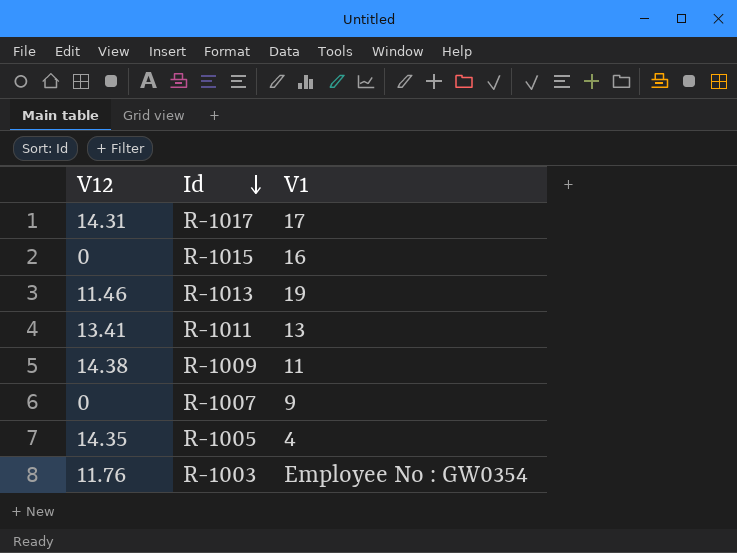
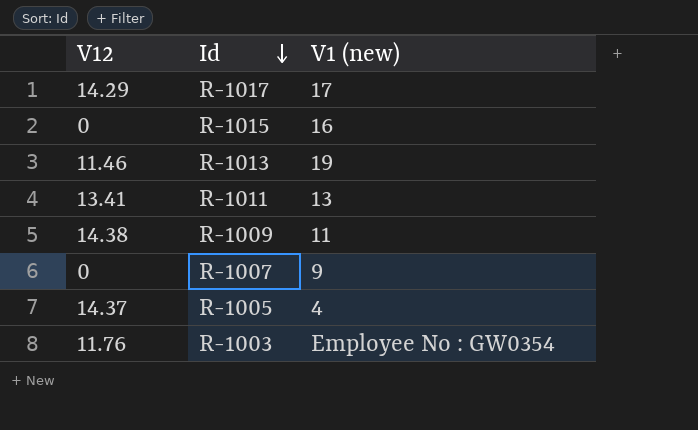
column name: V1 -> V1 (new)
R-1017 | V12: 14.31 -> 14.29
R-1005 | V12: 14.35 -> 14.37

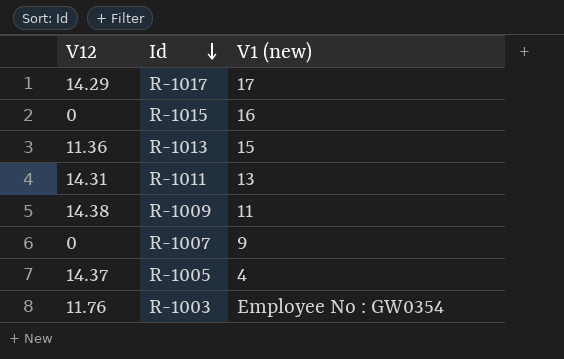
R-1013 | V12: 11.46 -> 11.36
R-1013 | V1 (new): 19 -> 15
R-1011 | V12: 13.41 -> 14.31

